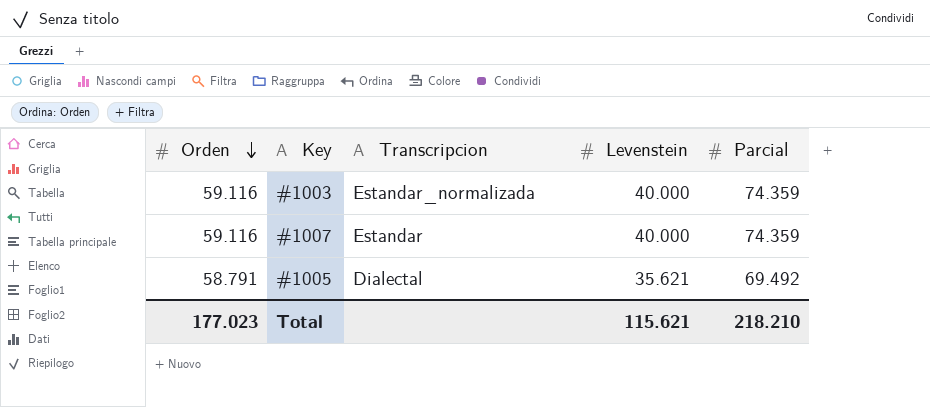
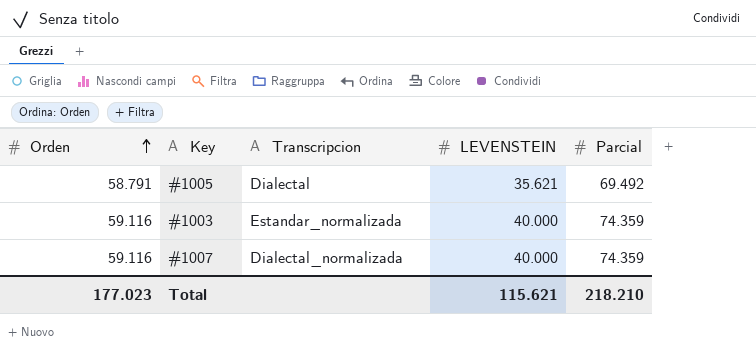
row order: Orden descending -> Orden ascending
column name: Levenstein -> LEVENSTEIN
#1007 | Transcripcion: Estandar -> Dialectal_normalizada

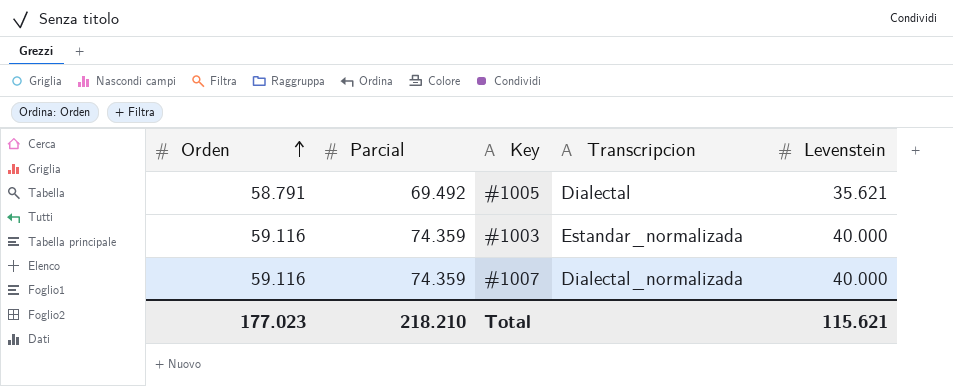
column Parcial | position: 5 -> 2
column name: LEVENSTEIN -> Levenstein

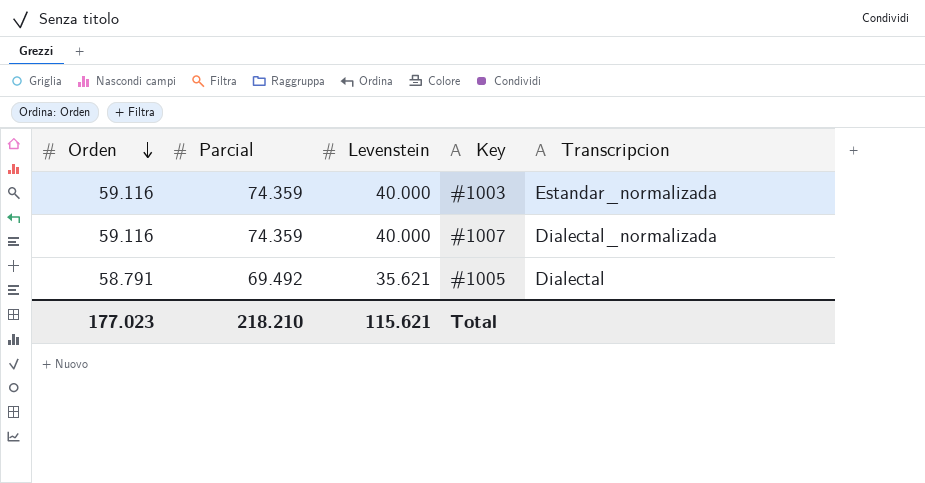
row order: Orden ascending -> Orden descending
column Levenstein | position: 5 -> 3

